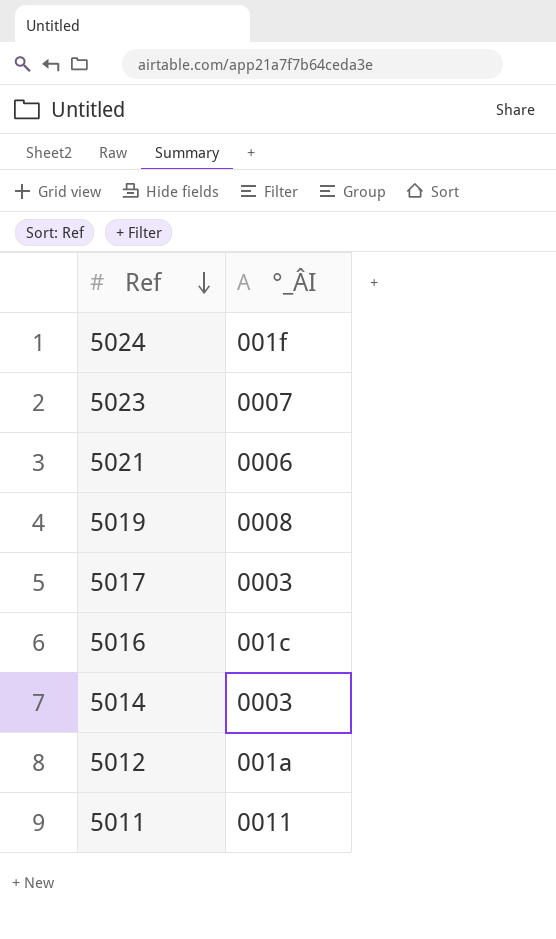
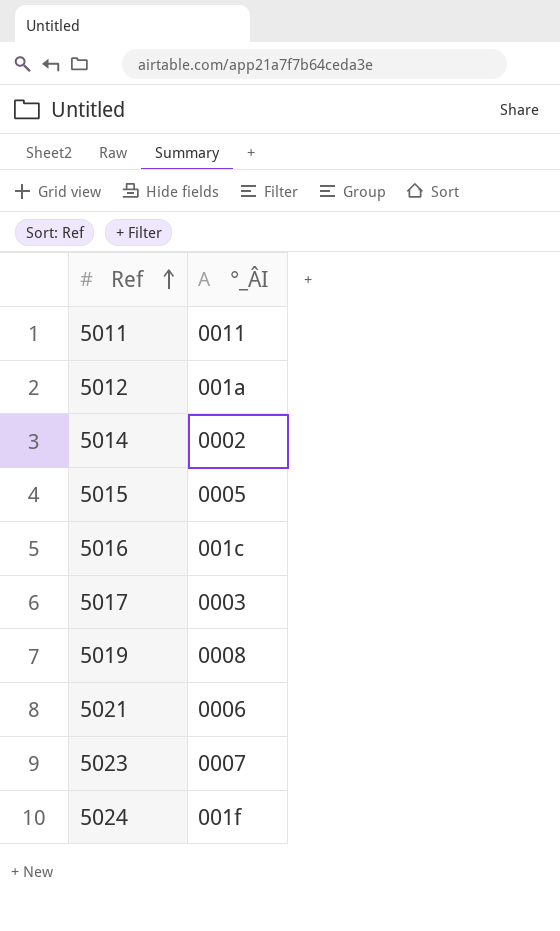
row order: Ref descending -> Ref ascending
5014 | °_ÂI: 0003 -> 0002
row 5015: none -> 0005

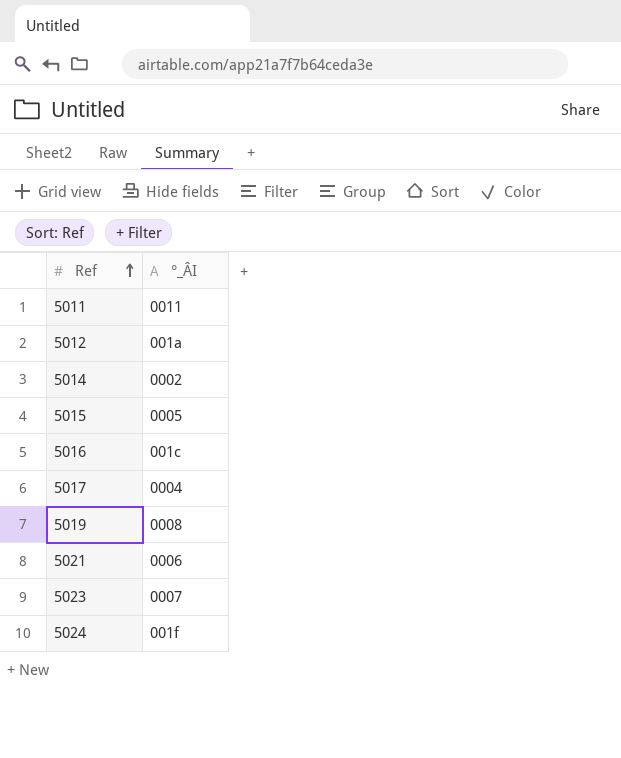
5017 | °_ÂI: 0003 -> 0004

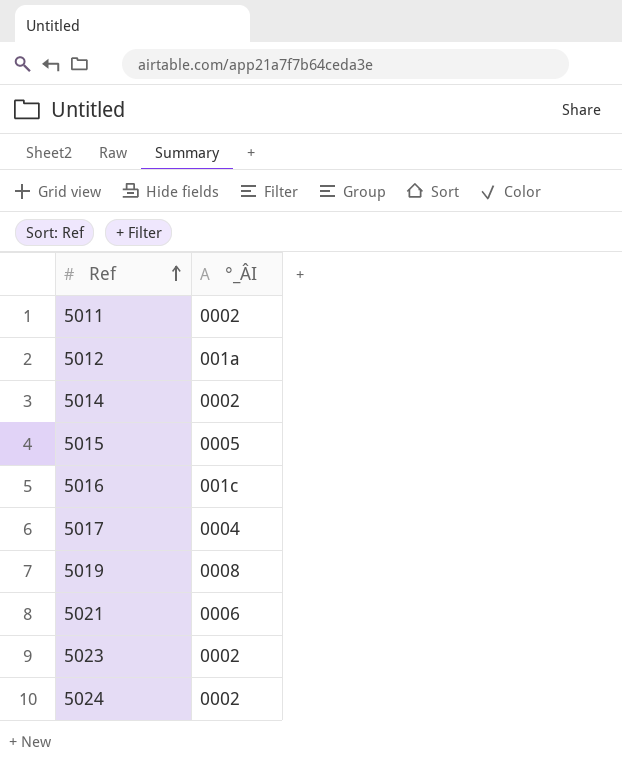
5011 | °_ÂI: 0011 -> 0002
5023 | °_ÂI: 0007 -> 0002
5024 | °_ÂI: 001f -> 0002

